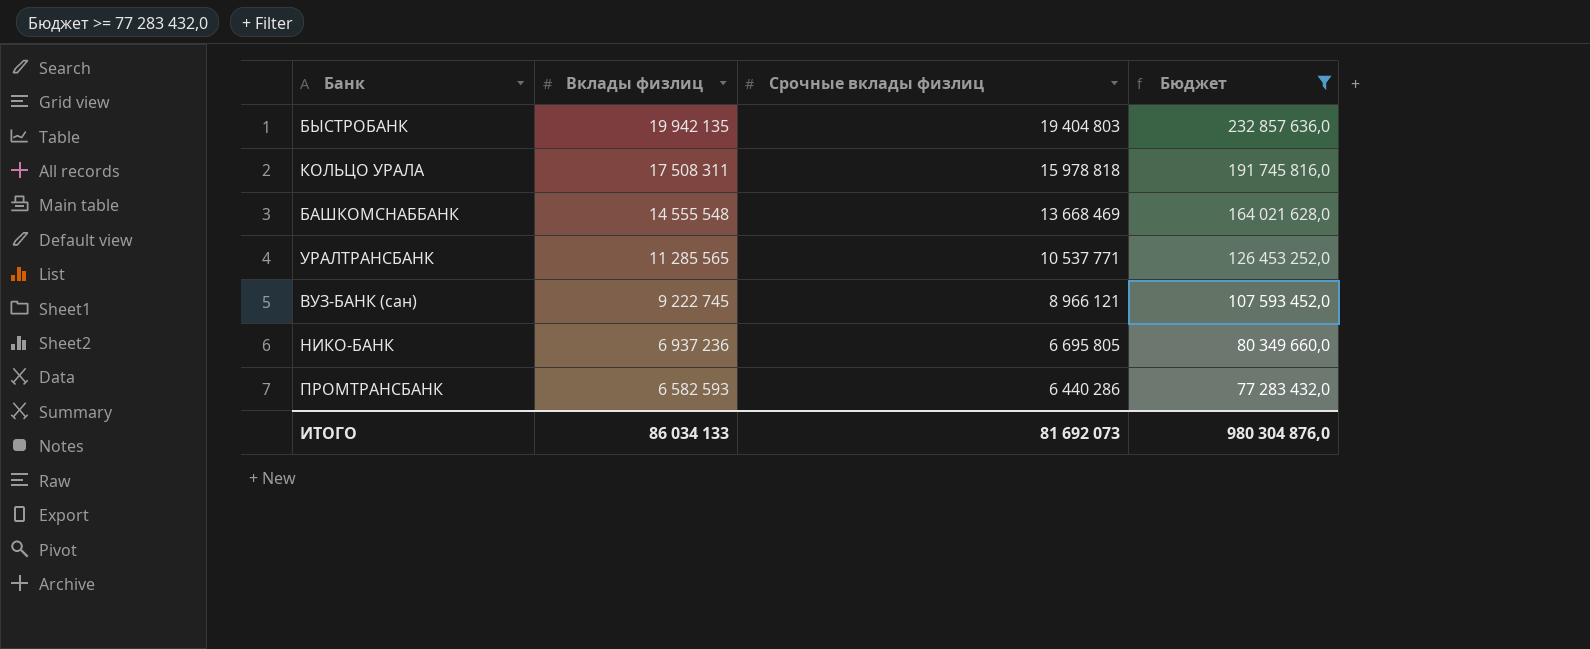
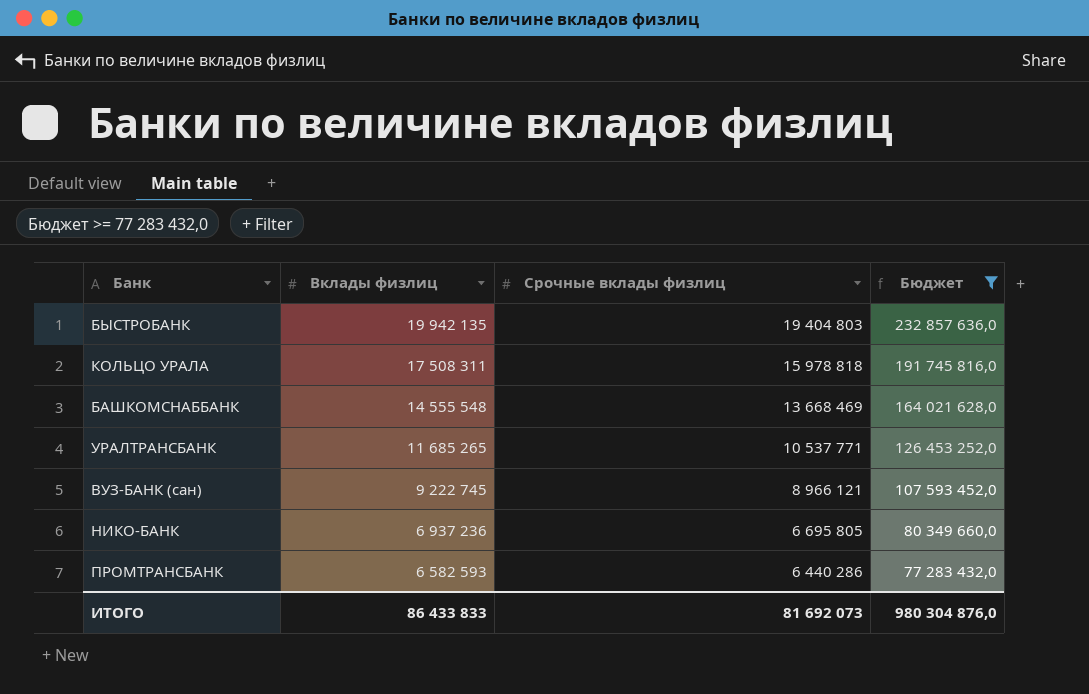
УРАЛТРАНСБАНК | Вклады физлиц: 11 285 565 -> 11 685 265
ИТОГО | Вклады физлиц: 86 034 133 -> 86 433 833

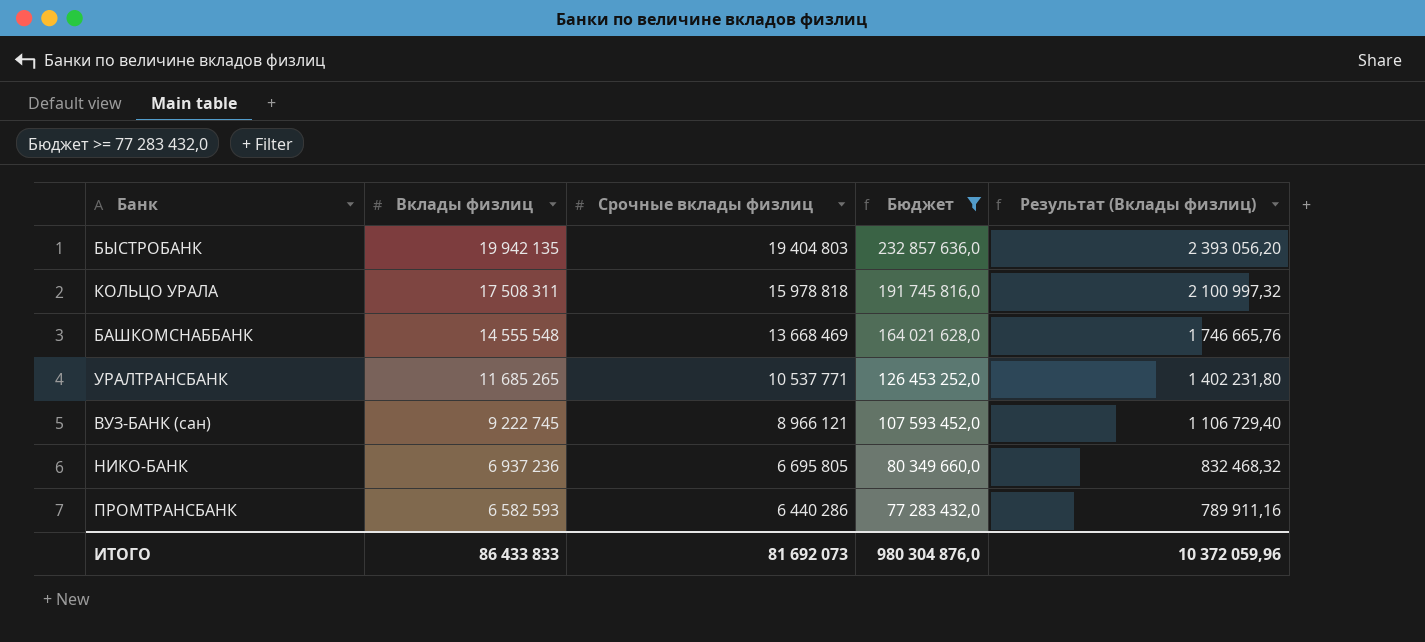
column Результат (Вклады физлиц) | formula: none -> [Вклады физлиц] * 0,12

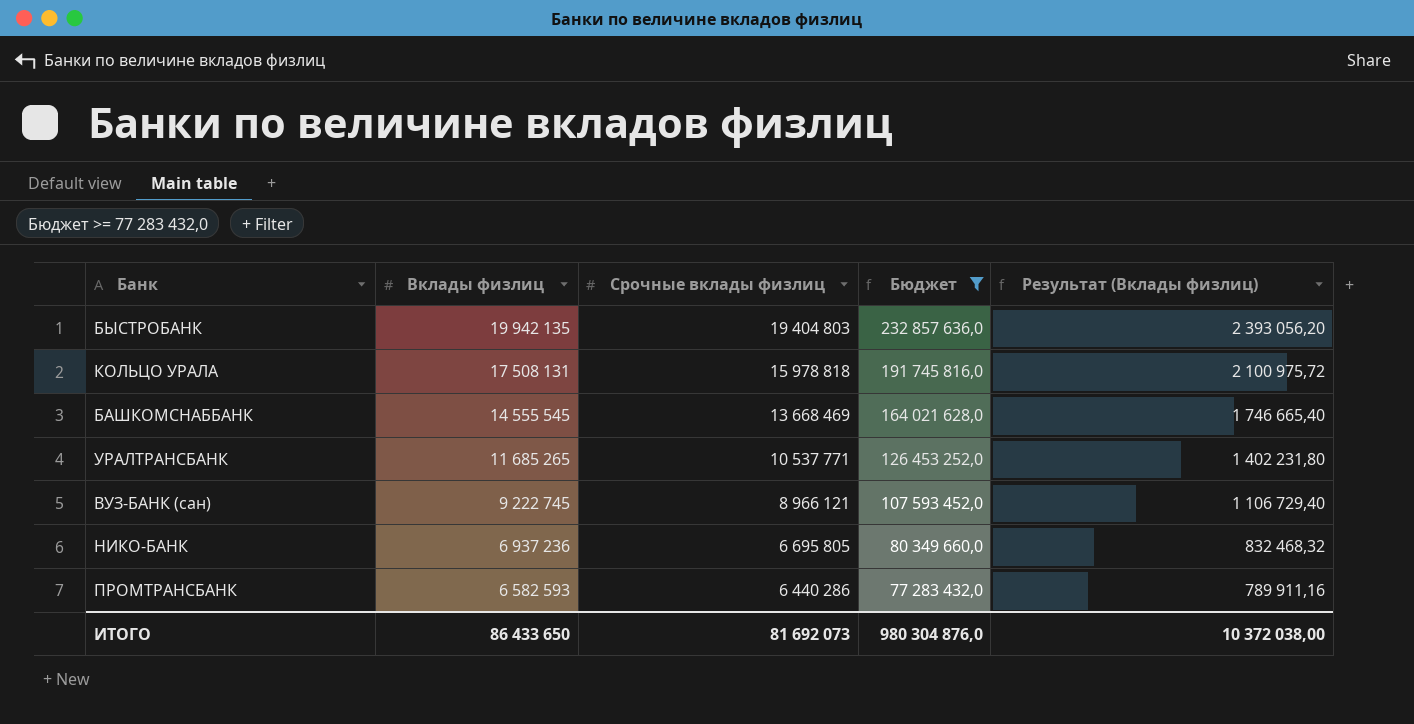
КОЛЬЦО УРАЛА | Вклады физлиц: 17 508 311 -> 17 508 131
КОЛЬЦО УРАЛА | Результат (Вклады физлиц): 2 100 997,32 -> 2 100 975,72
БАШКОМСНАББАНК | Вклады физлиц: 14 555 548 -> 14 555 545
БАШКОМСНАББАНК | Результат (Вклады физлиц): 1 746 665,76 -> 1 746 665,40
ИТОГО | Вклады физлиц: 86 433 833 -> 86 433 650
ИТОГО | Результат (Вклады физлиц): 10 372 059,96 -> 10 372 038,00

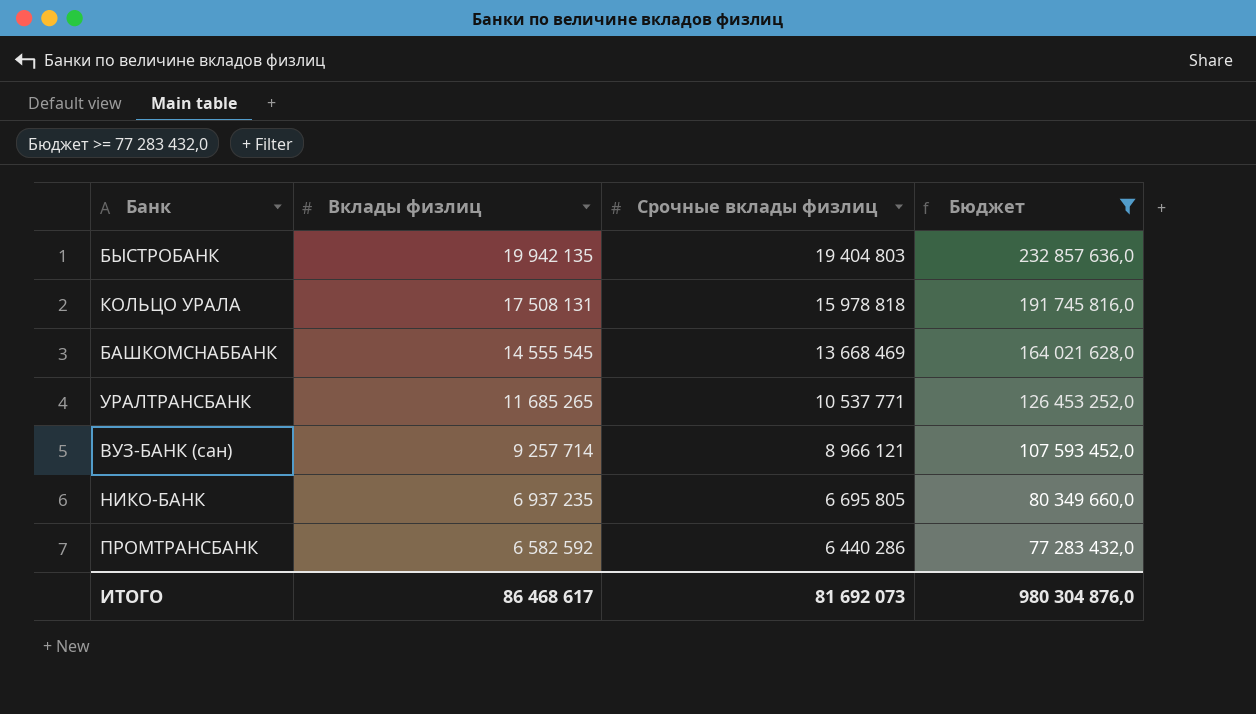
column Результат (Вклады физлиц) | formula: [Вклады физлиц] * 0,12 -> none
ВУЗ-БАНК (сан) | Вклады физлиц: 9 222 745 -> 9 257 714
НИКО-БАНК | Вклады физлиц: 6 937 236 -> 6 937 235
ПРОМТРАНСБАНК | Вклады физлиц: 6 582 593 -> 6 582 592
ИТОГО | Вклады физлиц: 86 433 650 -> 86 468 617

